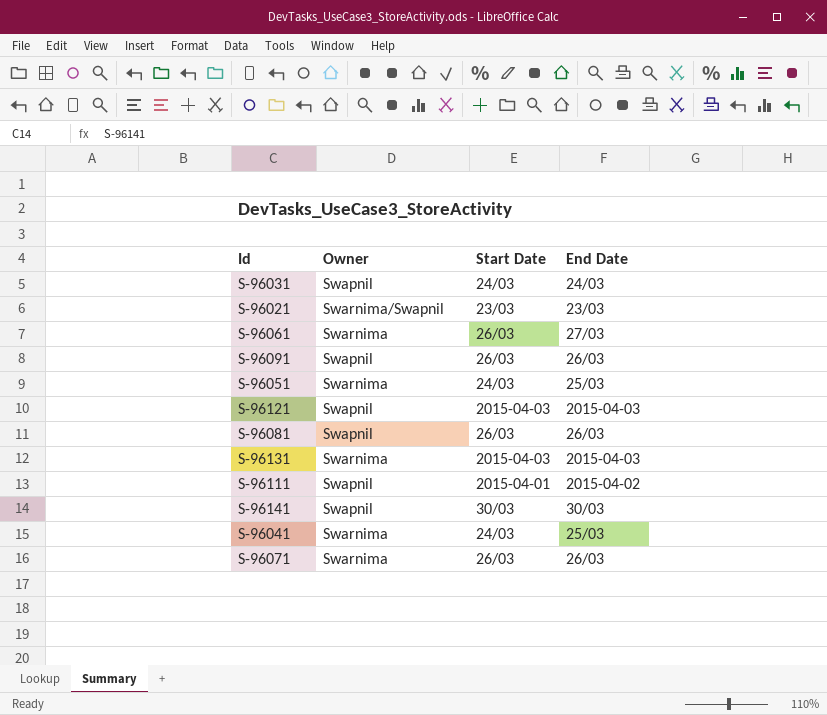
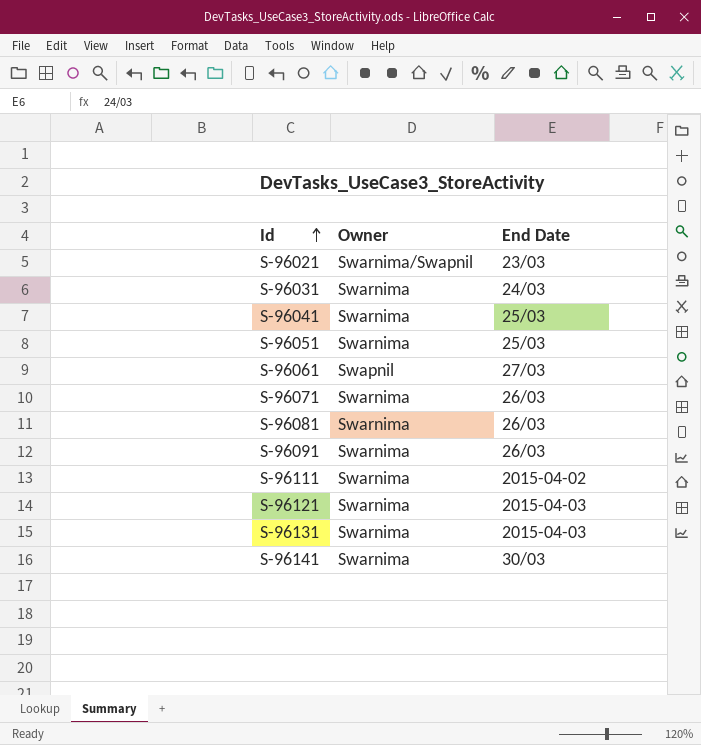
row order: none -> Id ascending
column Start Date | position: 3 -> none
S-96031 | Owner: Swapnil -> Swarnima
S-96061 | Owner: Swarnima -> Swapnil
S-96081 | Owner: Swapnil -> Swarnima
S-96091 | Owner: Swapnil -> Swarnima
S-96111 | Owner: Swapnil -> Swarnima
S-96121 | Owner: Swapnil -> Swarnima
S-96141 | Owner: Swapnil -> Swarnima

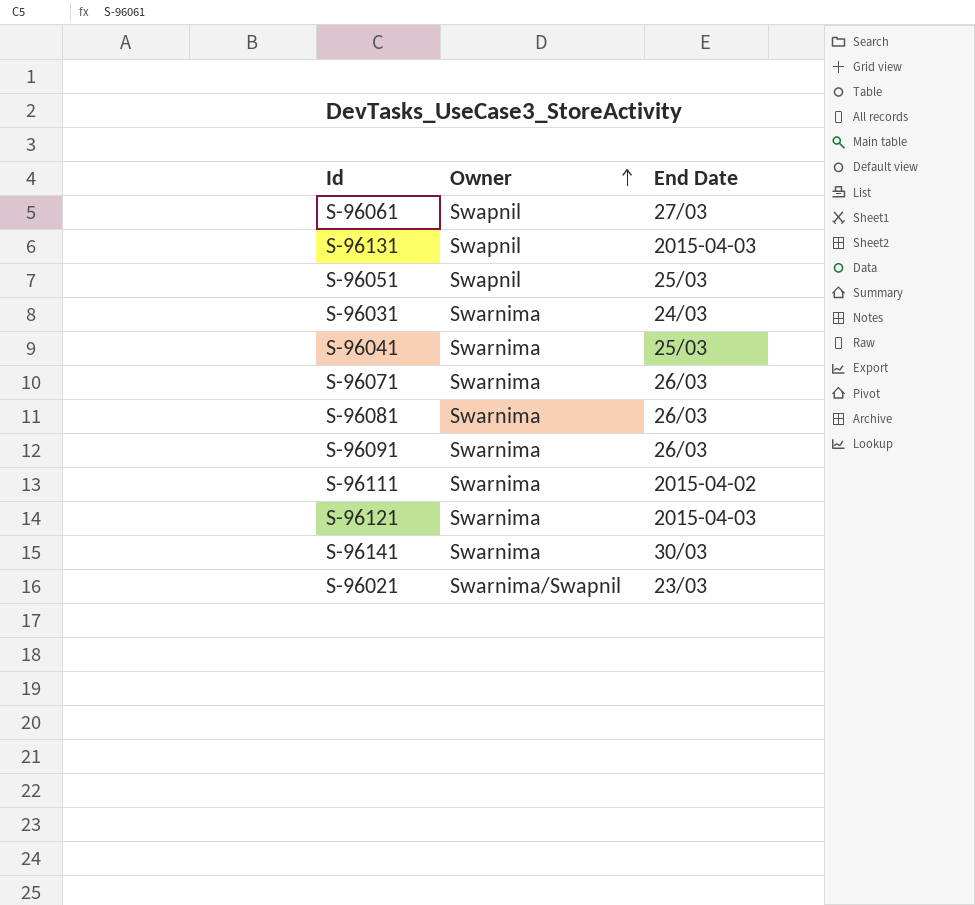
row order: Id ascending -> Owner ascending
S-96131 | Owner: Swarnima -> Swapnil
S-96051 | Owner: Swarnima -> Swapnil

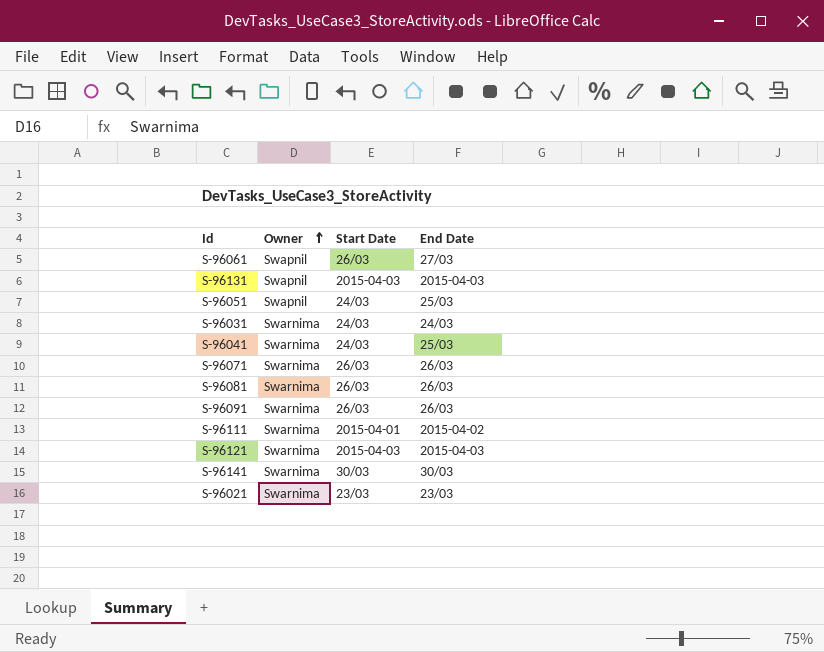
column Start Date | position: none -> 3
S-96021 | Owner: Swarnima/Swapnil -> Swarnima

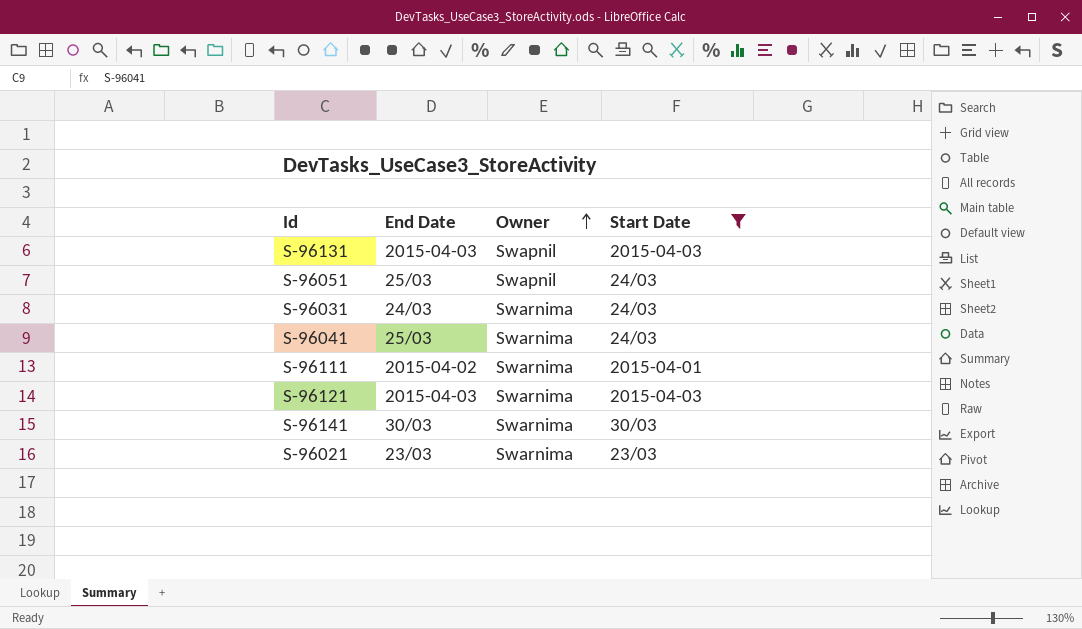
filter: none -> Start Date != 26/03
column End Date | position: 4 -> 2

